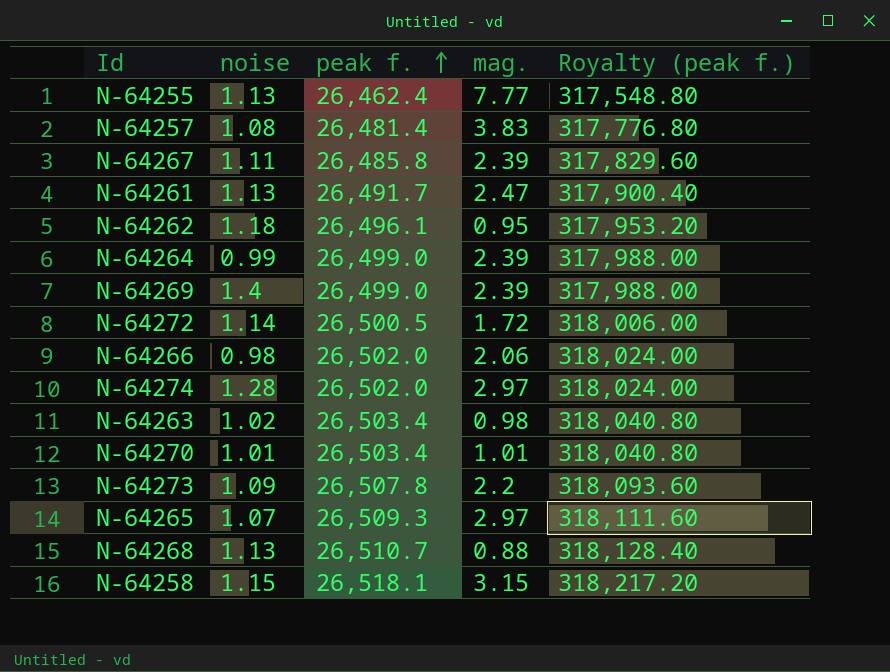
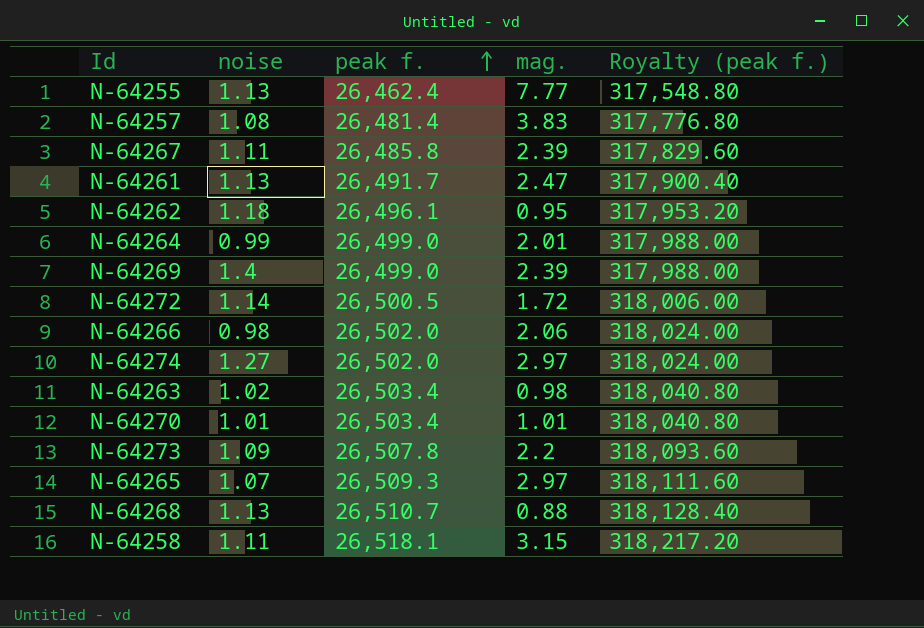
N-64264 | mag.: 2.39 -> 2.01
N-64274 | noise: 1.28 -> 1.27
N-64258 | noise: 1.15 -> 1.11

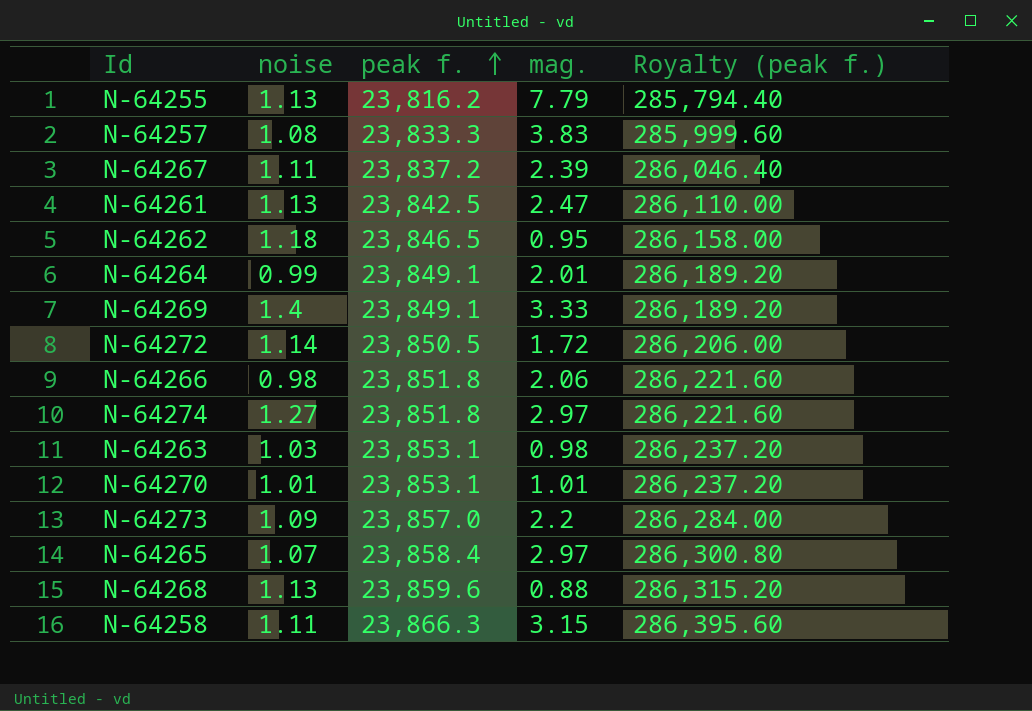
N-64255 | peak f.: 26,462.4 -> 23,816.2
N-64255 | mag.: 7.77 -> 7.79
N-64255 | Royalty (peak f.): 317,548.80 -> 285,794.40
N-64257 | peak f.: 26,481.4 -> 23,833.3
N-64257 | Royalty (peak f.): 317,776.80 -> 285,999.60
N-64267 | peak f.: 26,485.8 -> 23,837.2
N-64267 | Royalty (peak f.): 317,829.60 -> 286,046.40
N-64261 | peak f.: 26,491.7 -> 23,842.5
N-64261 | Royalty (peak f.): 317,900.40 -> 286,110.00
N-64262 | peak f.: 26,496.1 -> 23,846.5
N-64262 | Royalty (peak f.): 317,953.20 -> 286,158.00
N-64264 | peak f.: 26,499.0 -> 23,849.1
N-64264 | Royalty (peak f.): 317,988.00 -> 286,189.20
N-64269 | peak f.: 26,499.0 -> 23,849.1
N-64269 | mag.: 2.39 -> 3.33
N-64269 | Royalty (peak f.): 317,988.00 -> 286,189.20
N-64272 | peak f.: 26,500.5 -> 23,850.5
N-64272 | Royalty (peak f.): 318,006.00 -> 286,206.00
N-64266 | peak f.: 26,502.0 -> 23,851.8
N-64266 | Royalty (peak f.): 318,024.00 -> 286,221.60
N-64274 | peak f.: 26,502.0 -> 23,851.8
N-64274 | Royalty (peak f.): 318,024.00 -> 286,221.60
N-64263 | noise: 1.02 -> 1.03
N-64263 | peak f.: 26,503.4 -> 23,853.1
N-64263 | Royalty (peak f.): 318,040.80 -> 286,237.20
N-64270 | peak f.: 26,503.4 -> 23,853.1
N-64270 | Royalty (peak f.): 318,040.80 -> 286,237.20
N-64273 | peak f.: 26,507.8 -> 23,857.0
N-64273 | Royalty (peak f.): 318,093.60 -> 286,284.00
N-64265 | peak f.: 26,509.3 -> 23,858.4
N-64265 | Royalty (peak f.): 318,111.60 -> 286,300.80
N-64268 | peak f.: 26,510.7 -> 23,859.6
N-64268 | Royalty (peak f.): 318,128.40 -> 286,315.20
N-64258 | peak f.: 26,518.1 -> 23,866.3
N-64258 | Royalty (peak f.): 318,217.20 -> 286,395.60

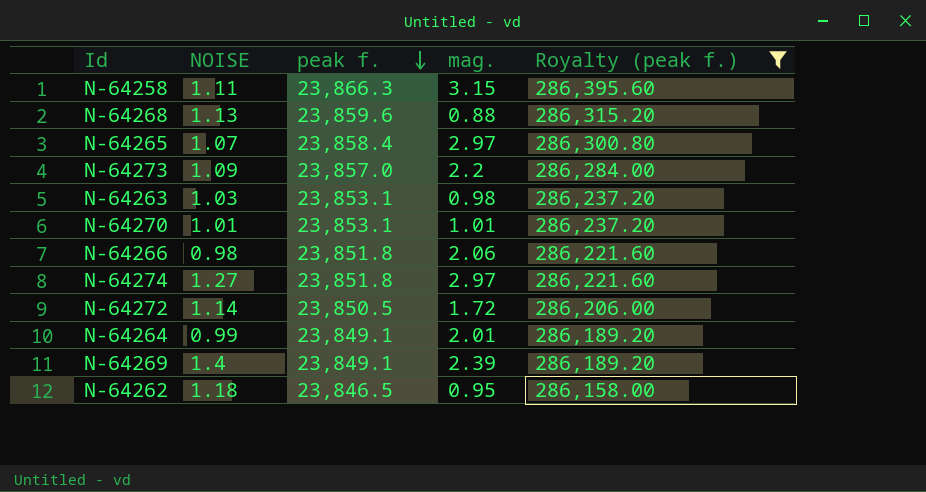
filter: none -> Royalty (peak f.) >= 286,158.00
row order: peak f. ascending -> peak f. descending
column name: noise -> NOISE
N-64269 | mag.: 3.33 -> 2.39

